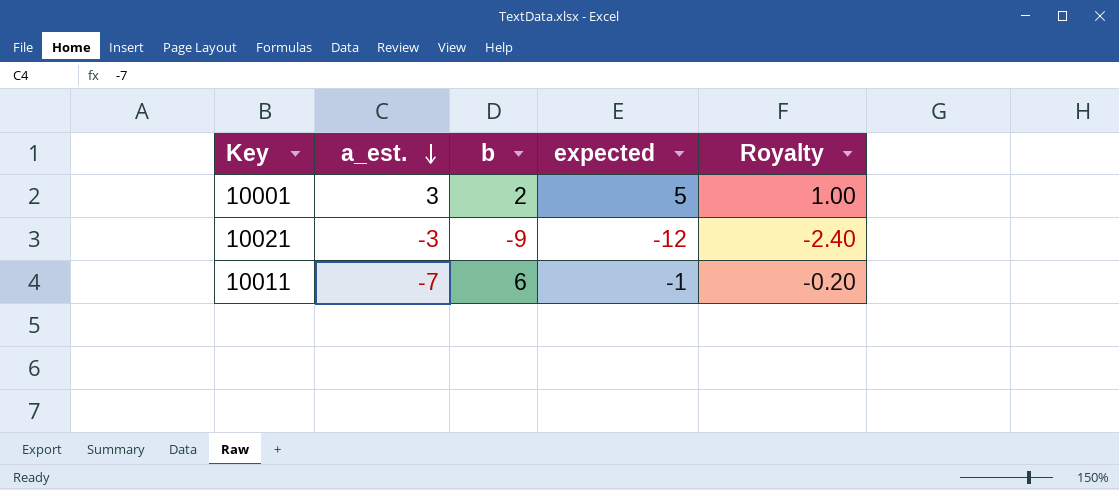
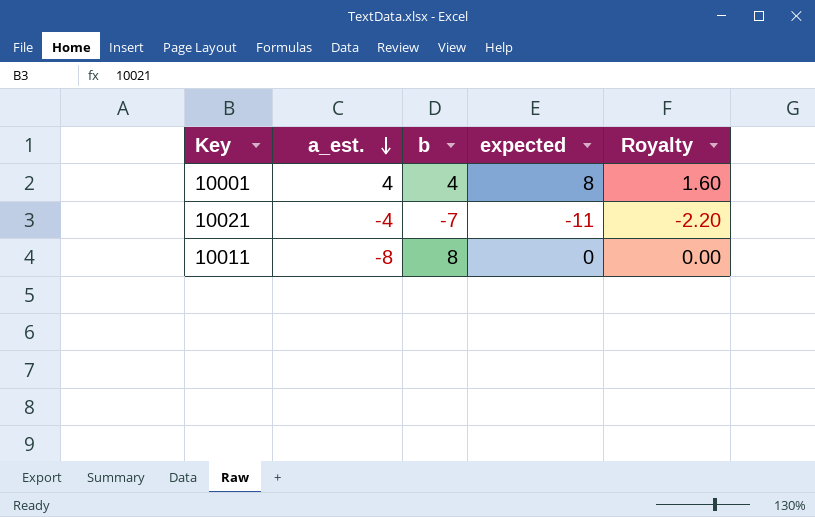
10001 | a_est.: 3 -> 4
10001 | b: 2 -> 4
10001 | expected: 5 -> 8
10001 | Royalty: 1.00 -> 1.60
10021 | a_est.: -3 -> -4
10021 | b: -9 -> -7
10021 | expected: -12 -> -11
10021 | Royalty: -2.40 -> -2.20
10011 | a_est.: -7 -> -8
10011 | b: 6 -> 8
10011 | expected: -1 -> 0
10011 | Royalty: -0.20 -> 0.00

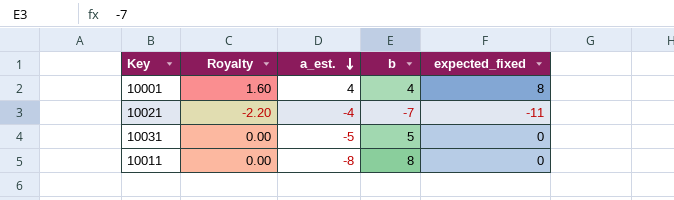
column Royalty | position: 5 -> 2
column name: expected -> expected_fixed
row 10031: none -> 0.00 | -5 | 5 | 0

